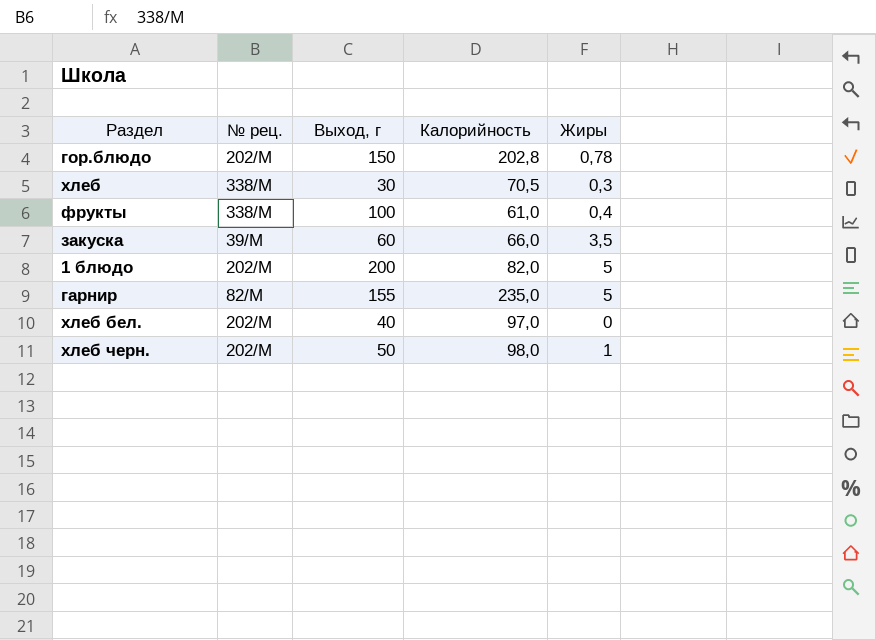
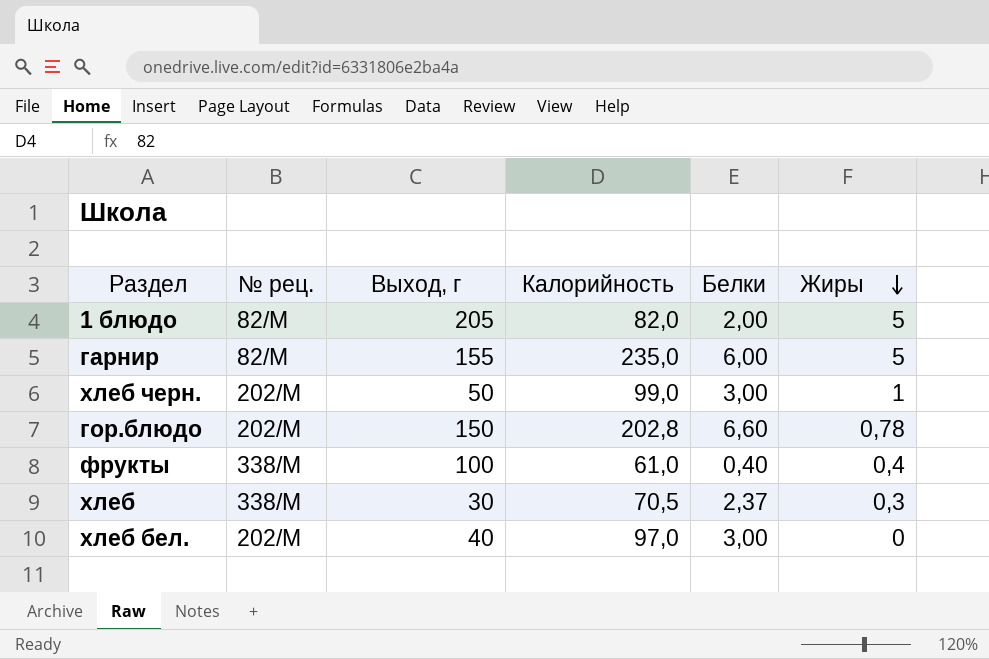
row order: none -> Жиры descending
column Белки | position: none -> 5
row закуска: 39/М | 60 | 66,0 | 3,5 -> none
1 блюдо | № рец.: 202/М -> 82/М
1 блюдо | Выход, г: 200 -> 205
хлеб черн. | Калорийность: 98,0 -> 99,0

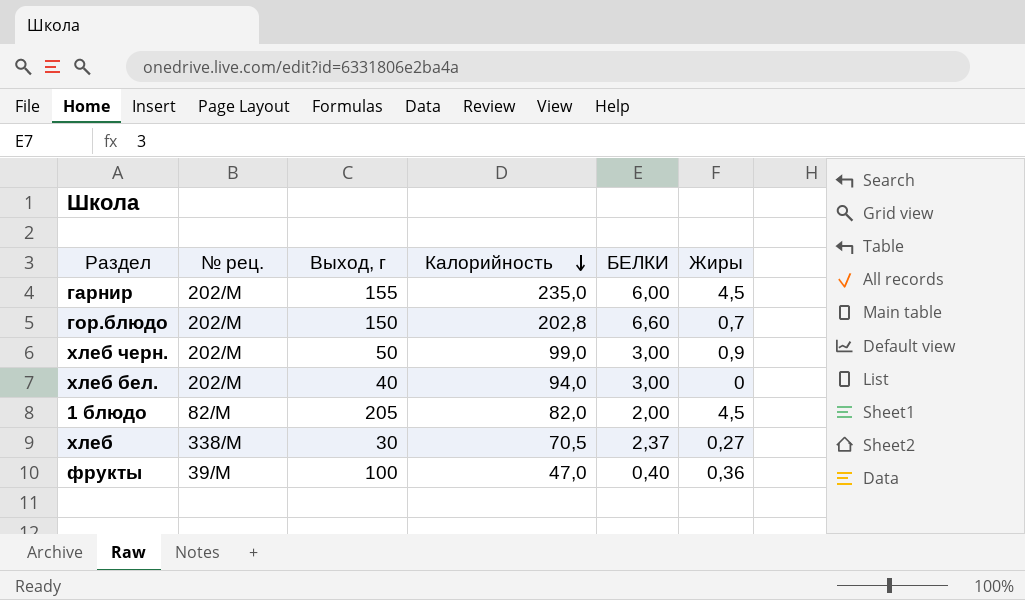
row order: Жиры descending -> Калорийность descending
column name: Белки -> БЕЛКИ
гарнир | № рец.: 82/М -> 202/М
гарнир | Жиры: 5 -> 4,5
гор.блюдо | Жиры: 0,78 -> 0,7
хлеб черн. | Жиры: 1 -> 0,9
хлеб бел. | Калорийность: 97,0 -> 94,0
1 блюдо | Жиры: 5 -> 4,5
хлеб | Жиры: 0,3 -> 0,27
фрукты | № рец.: 338/М -> 39/М
фрукты | Калорийность: 61,0 -> 47,0
фрукты | Жиры: 0,4 -> 0,36

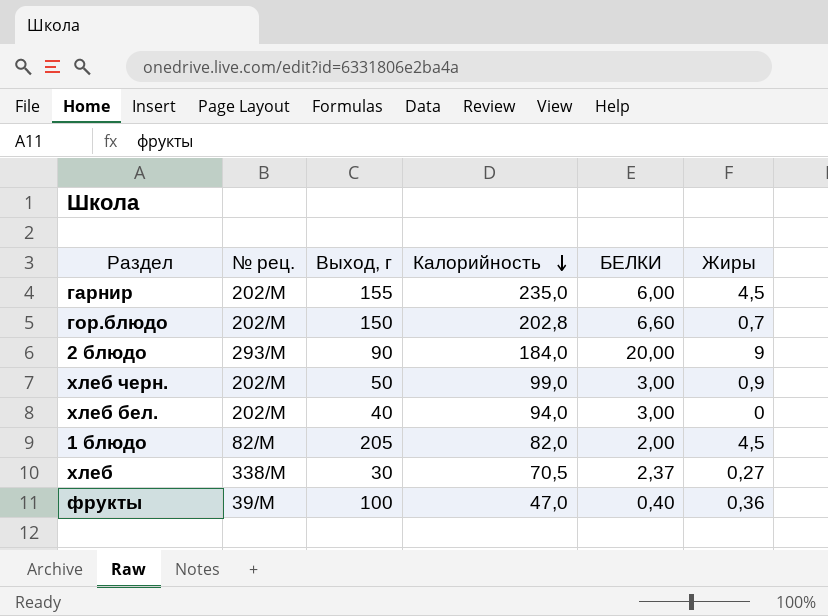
row 2 блюдо: none -> 293/М | 90 | 184,0 | 20,00 | 9

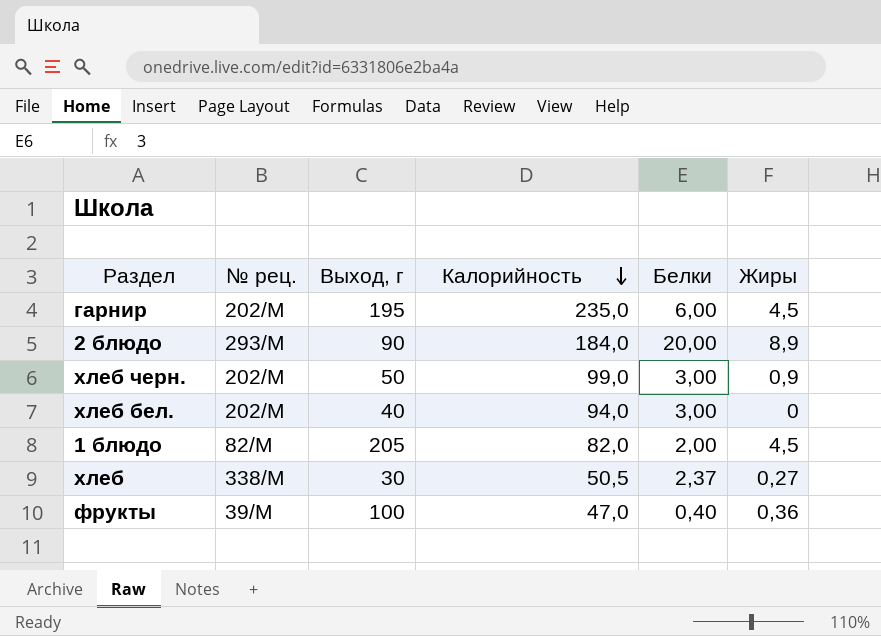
column name: БЕЛКИ -> Белки
row гор.блюдо: 202/М | 150 | 202,8 | 6,60 | 0,7 -> none
гарнир | Выход, г: 155 -> 195
2 блюдо | Жиры: 9 -> 8,9
хлеб | Калорийность: 70,5 -> 50,5

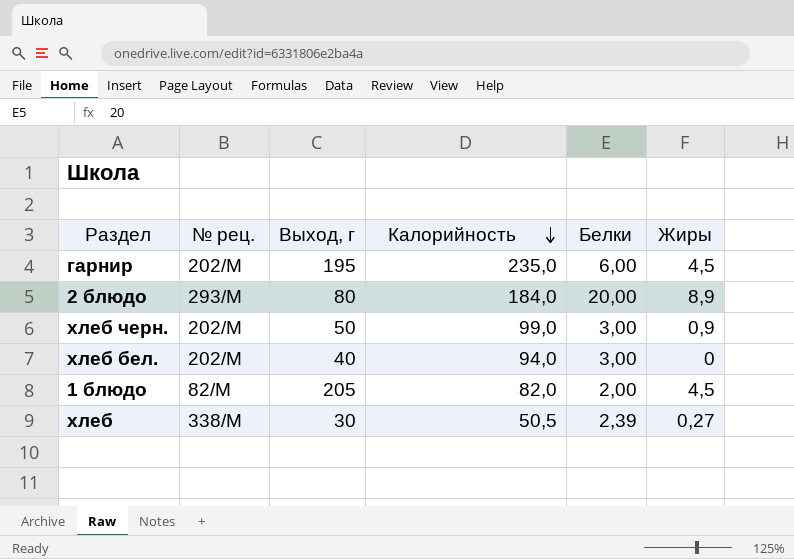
row фрукты: 39/М | 100 | 47,0 | 0,40 | 0,36 -> none
2 блюдо | Выход, г: 90 -> 80
хлеб | Белки: 2,37 -> 2,39

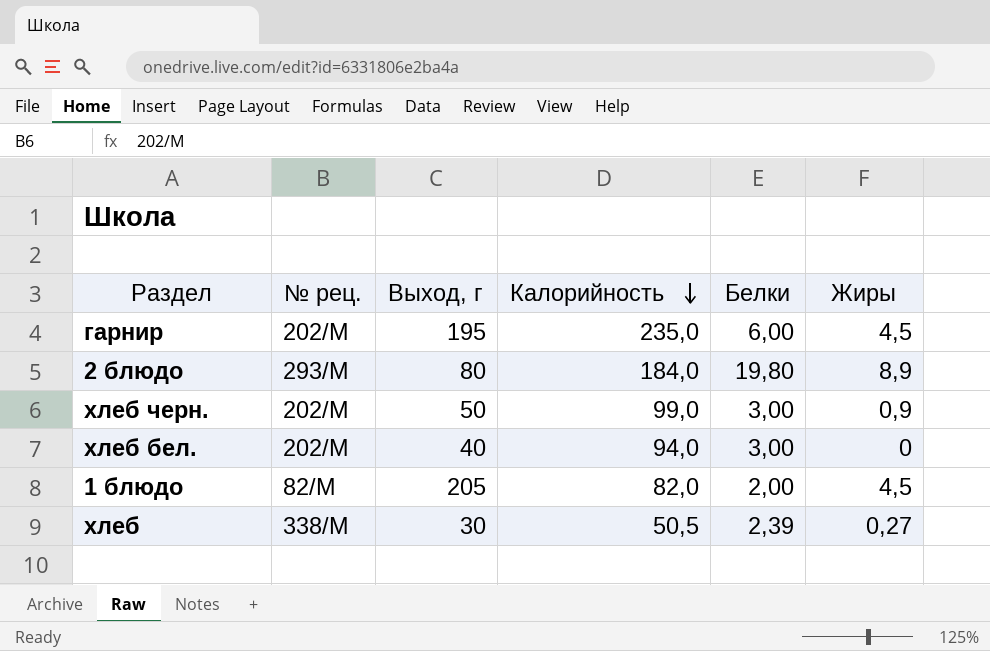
2 блюдо | Белки: 20,00 -> 19,80

